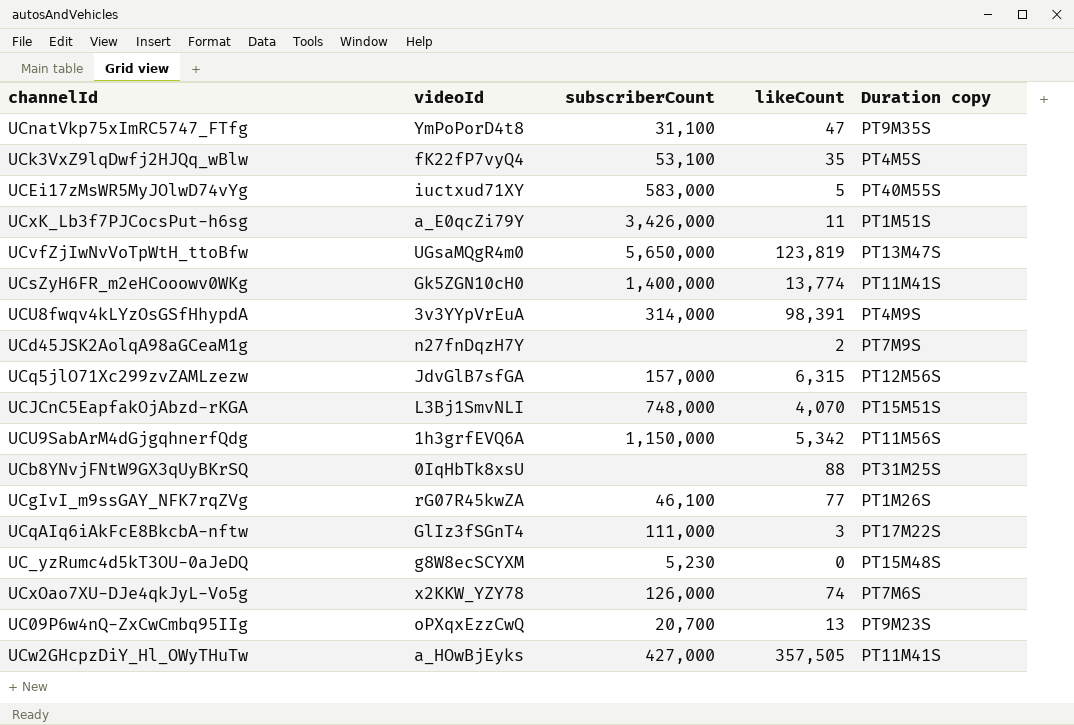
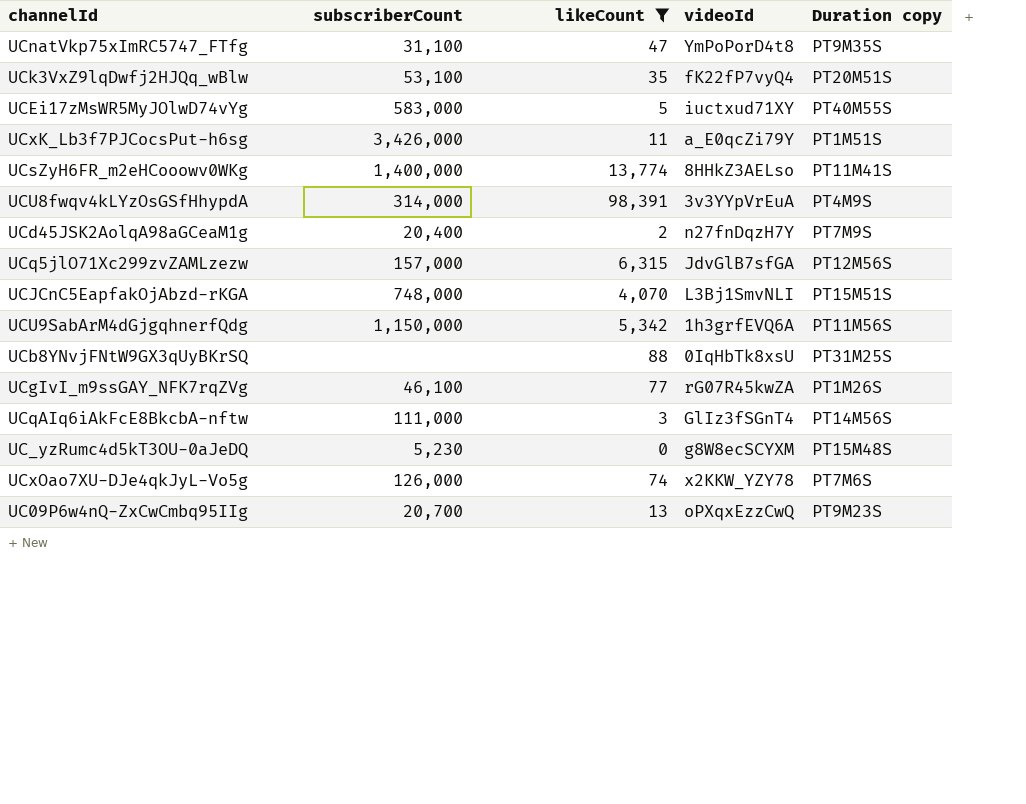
filter: none -> likeCount <= 98,391
column videoId | position: 2 -> 4
UCk3VxZ9lqDwfj2HJQq_wBlw | Duration copy: PT4M5S -> PT20M51S
UCsZyH6FR_m2eHCooowv0WKg | videoId: Gk5ZGN10cH0 -> 8HHkZ3AELso
UCd45JSK2AolqA98aGCeaM1g | subscriberCount: none -> 20,400
UCqAIq6iAkFcE8BkcbA-nftw | Duration copy: PT17M22S -> PT14M56S

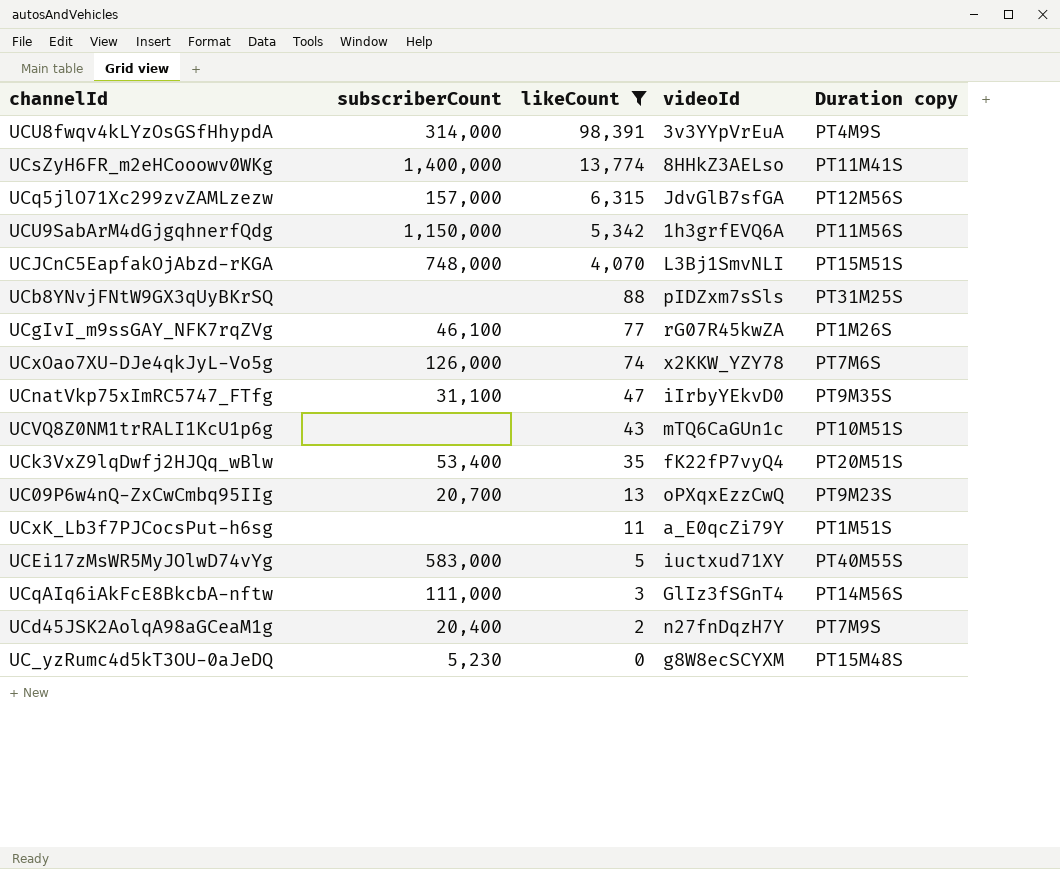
row order: none -> likeCount descending
UCb8YNvjFNtW9GX3qUyBKrSQ | videoId: 0IqHbTk8xsU -> pIDZxm7sSls
UCnatVkp75xImRC5747_FTfg | videoId: YmPoPorD4t8 -> iIrbyYEkvD0
row UCVQ8Z0NM1trRALI1KcU1p6g: none -> none | 43 | mTQ6CaGUn1c | PT10M51S
UCk3VxZ9lqDwfj2HJQq_wBlw | subscriberCount: 53,100 -> 53,400
UCxK_Lb3f7PJCocsPut-h6sg | subscriberCount: 3,426,000 -> none

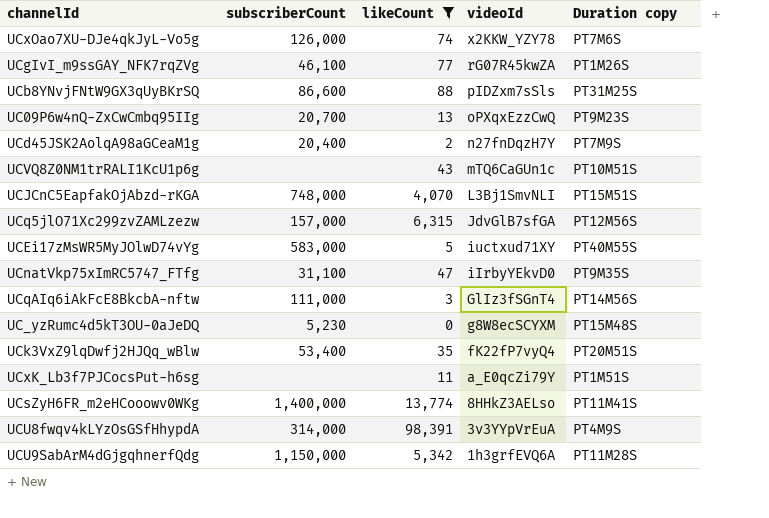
row order: likeCount descending -> videoId descending
UCb8YNvjFNtW9GX3qUyBKrSQ | subscriberCount: none -> 86,600
UCU9SabArM4dGjgqhnerfQdg | Duration copy: PT11M56S -> PT11M28S

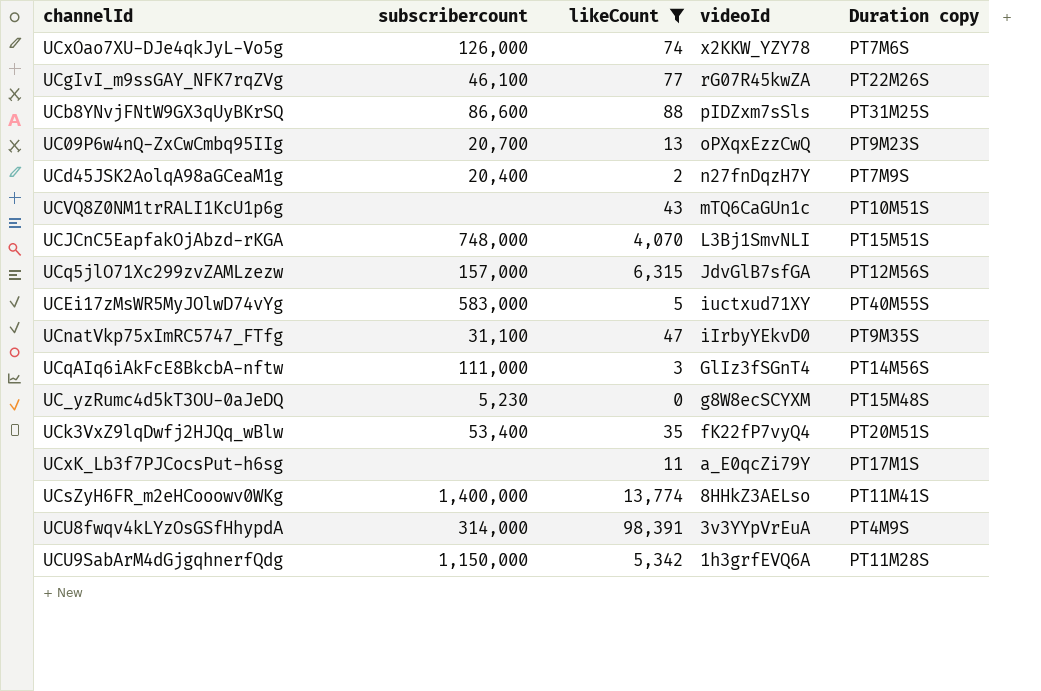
column name: subscriberCount -> subscribercount
UCgIvI_m9ssGAY_NFK7rqZVg | Duration copy: PT1M26S -> PT22M26S
UCxK_Lb3f7PJCocsPut-h6sg | Duration copy: PT1M51S -> PT17M1S

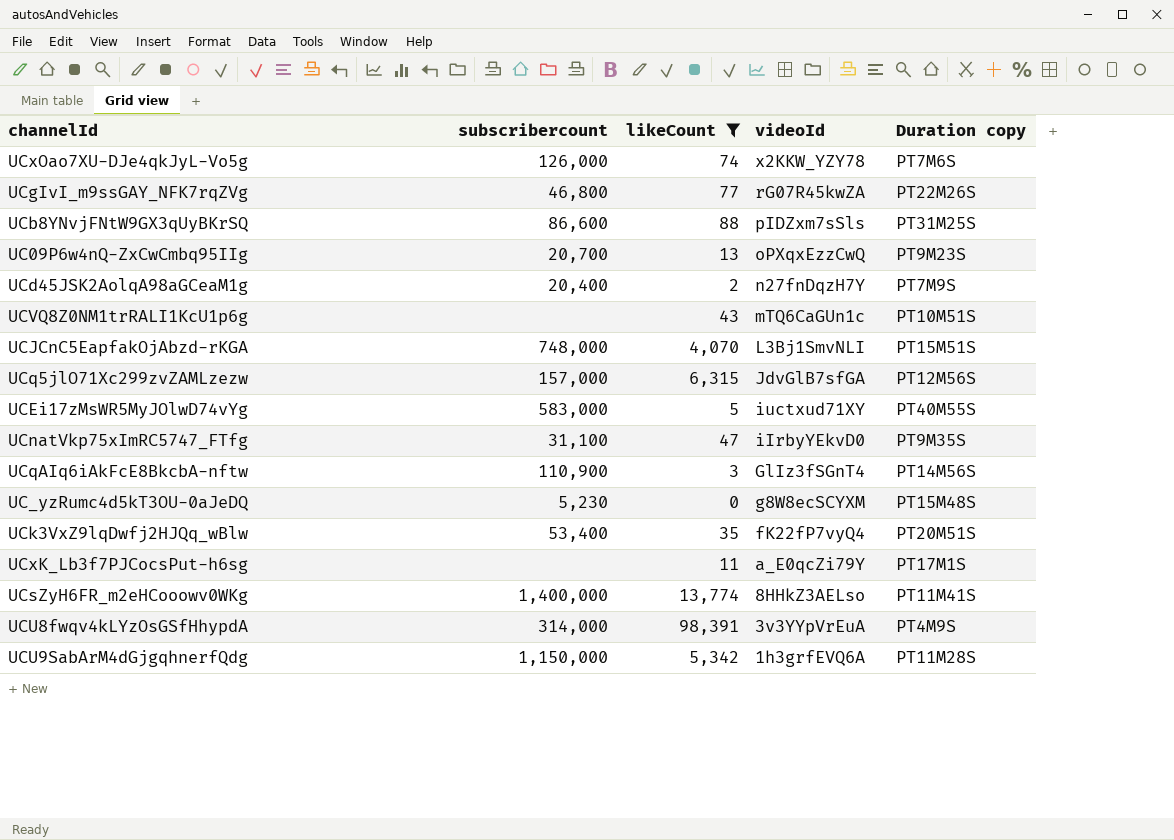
UCgIvI_m9ssGAY_NFK7rqZVg | subscribercount: 46,100 -> 46,800
UCqAIq6iAkFcE8BkcbA-nftw | subscribercount: 111,000 -> 110,900

